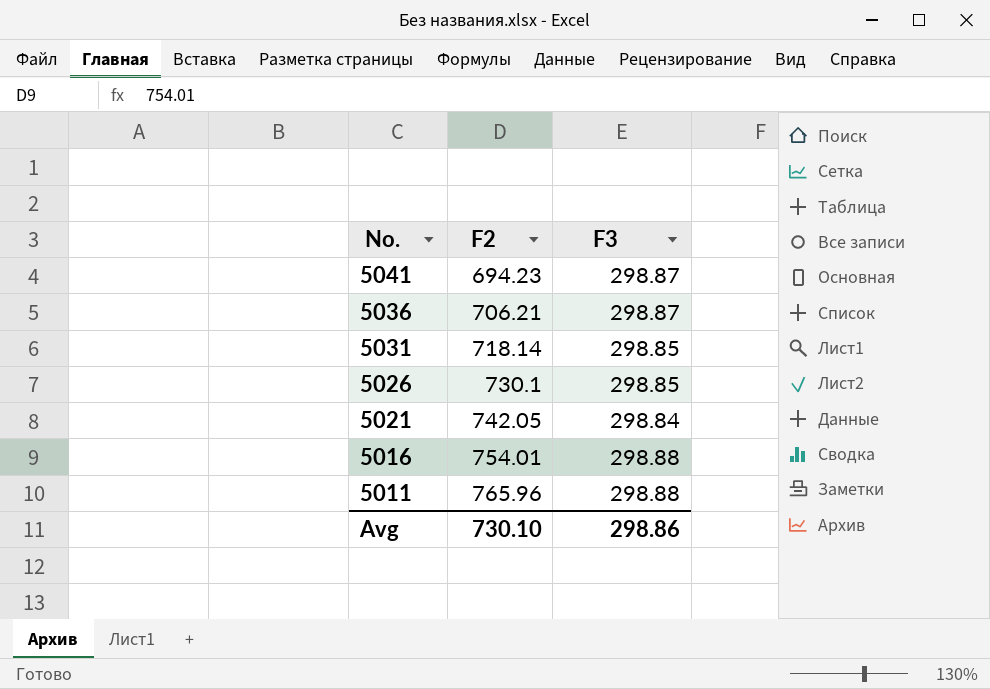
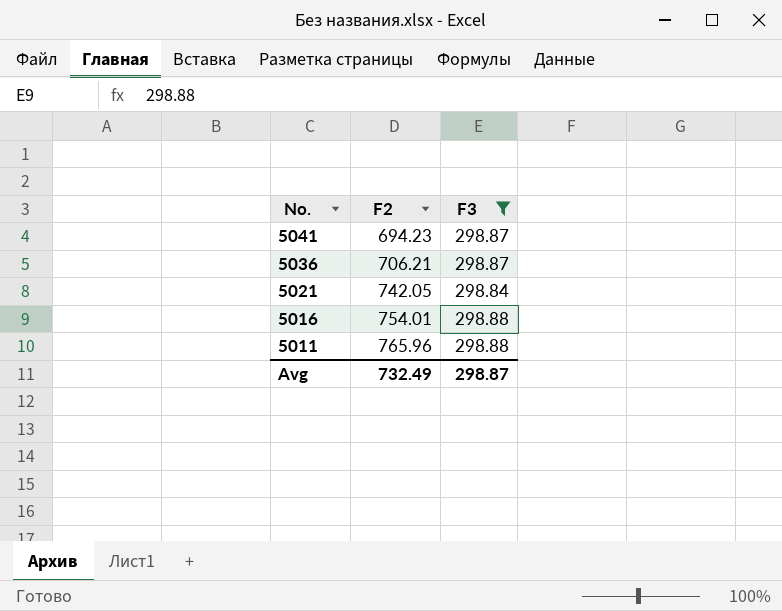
filter: none -> F3 != 298.85
Avg | F2: 730.10 -> 732.49
Avg | F3: 298.86 -> 298.87

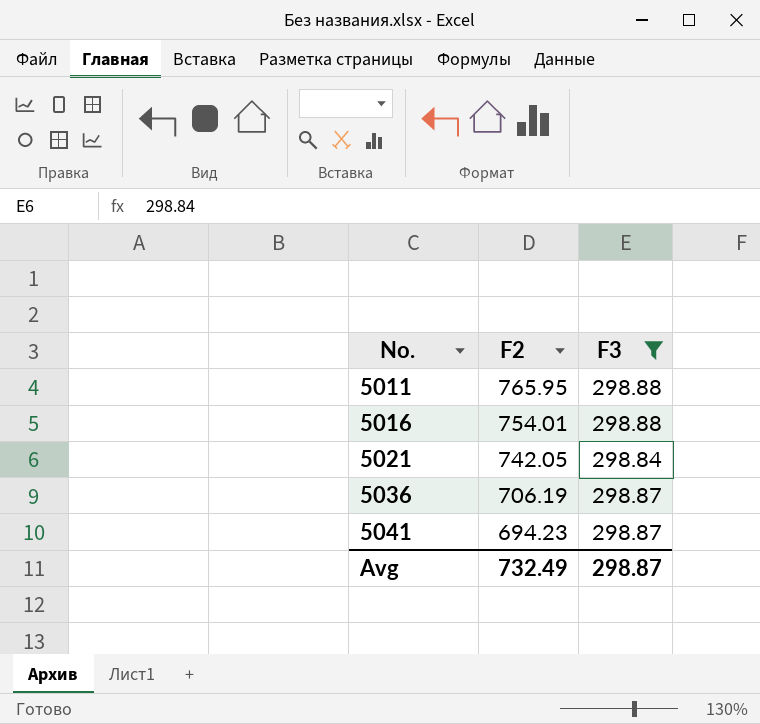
row order: No. descending -> No. ascending
5011 | F2: 765.96 -> 765.95
5036 | F2: 706.21 -> 706.19

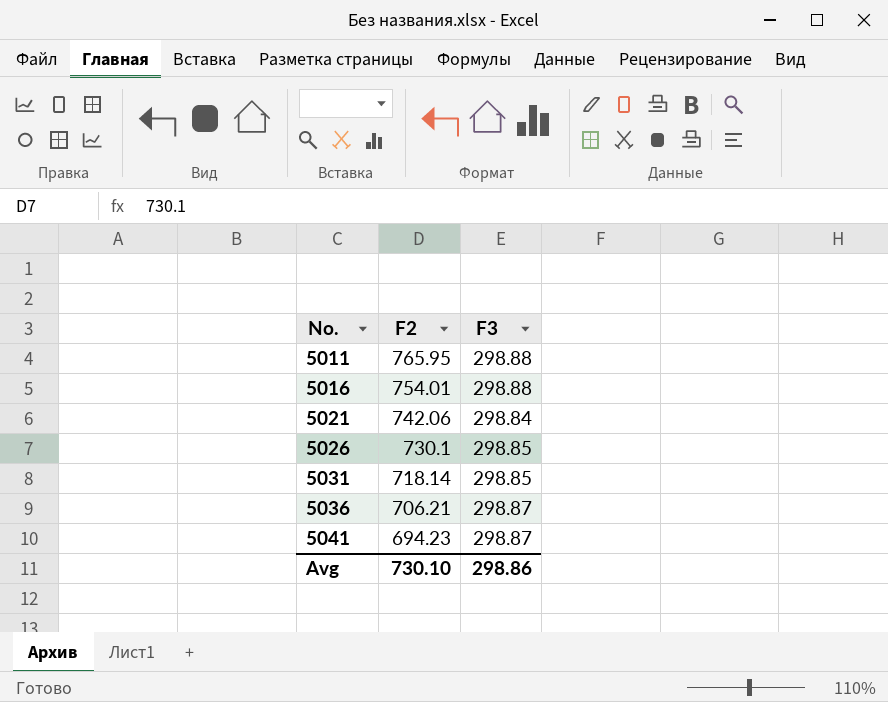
filter: F3 != 298.85 -> none
5021 | F2: 742.05 -> 742.06
5036 | F2: 706.19 -> 706.21
Avg | F2: 732.49 -> 730.10
Avg | F3: 298.87 -> 298.86

